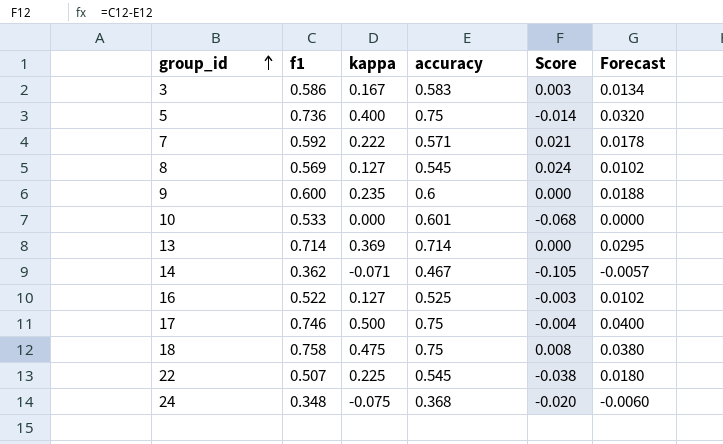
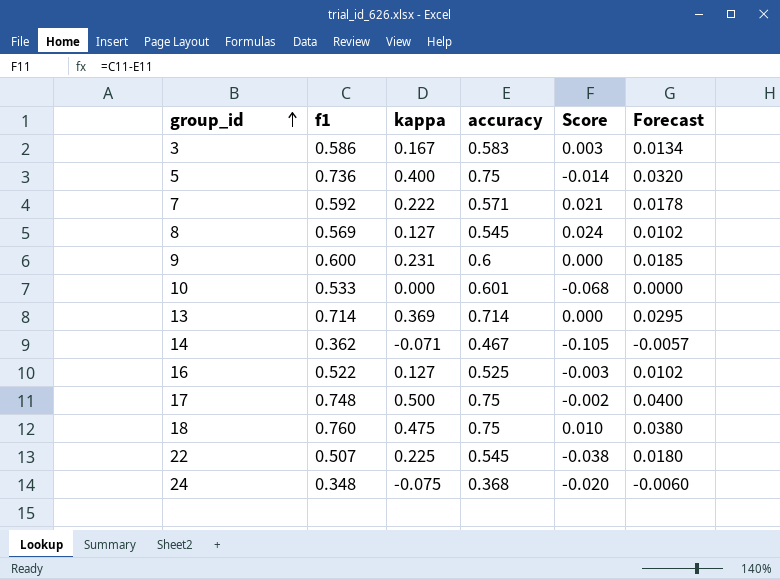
9 | kappa: 0.235 -> 0.231
9 | Forecast: 0.0188 -> 0.0185
17 | f1: 0.746 -> 0.748
17 | Score: -0.004 -> -0.002
18 | f1: 0.758 -> 0.760
18 | Score: 0.008 -> 0.010

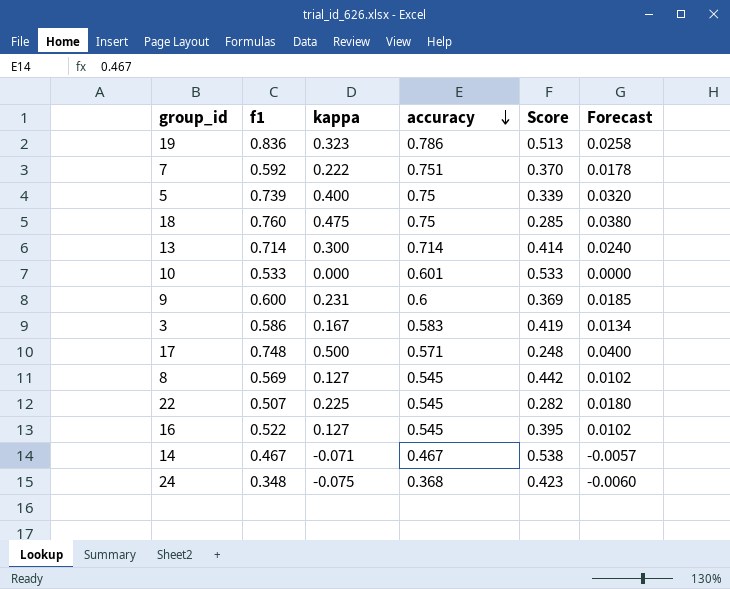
row order: group_id ascending -> accuracy descending
column Score | formula: [f1] - [accuracy] -> [f1] - [kappa]
row 19: none -> 0.836 | 0.323 | 0.786 | 0.513 | 0.0258
7 | accuracy: 0.571 -> 0.751
5 | f1: 0.736 -> 0.739
13 | kappa: 0.369 -> 0.300
13 | Forecast: 0.0295 -> 0.0240
17 | accuracy: 0.75 -> 0.571
16 | accuracy: 0.525 -> 0.545
14 | f1: 0.362 -> 0.467

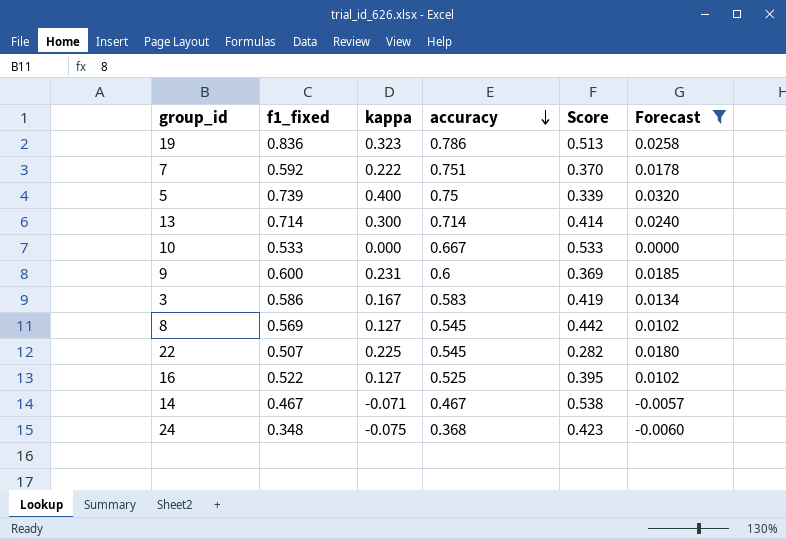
filter: none -> Forecast <= 0.0320
column name: f1 -> f1_fixed
10 | accuracy: 0.601 -> 0.667
16 | accuracy: 0.545 -> 0.525

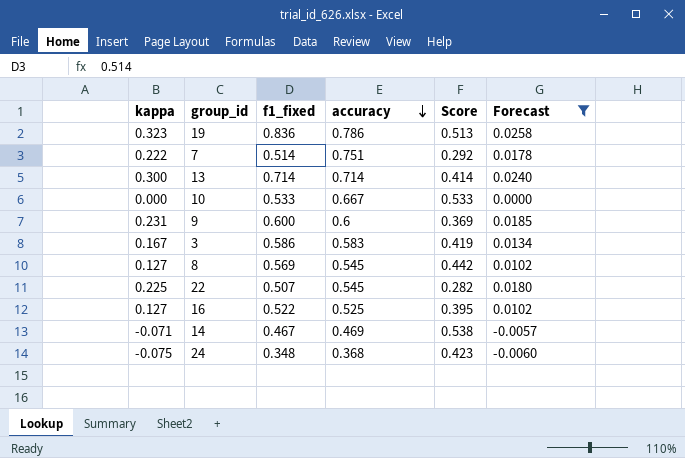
column kappa | position: 3 -> 1
row 5: 0.739 | 0.400 | 0.75 | 0.339 | 0.0320 -> none
7 | f1_fixed: 0.592 -> 0.514
7 | Score: 0.370 -> 0.292
14 | accuracy: 0.467 -> 0.469

